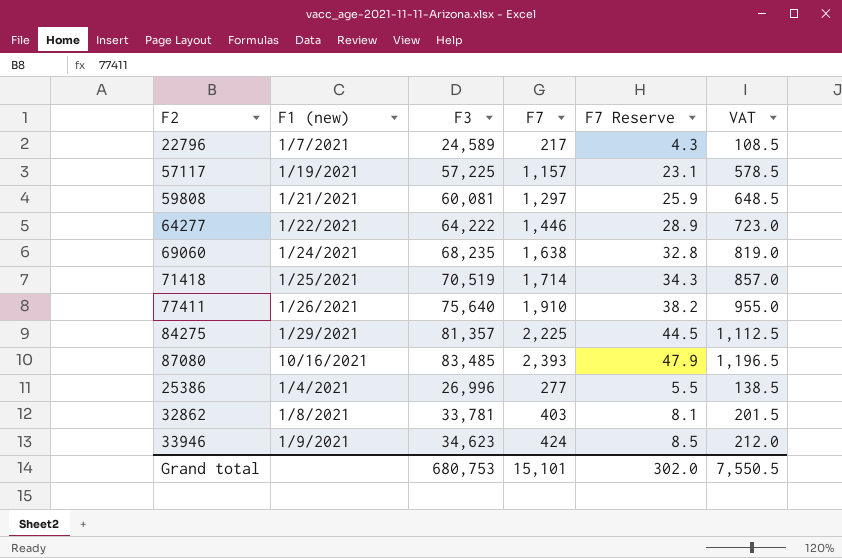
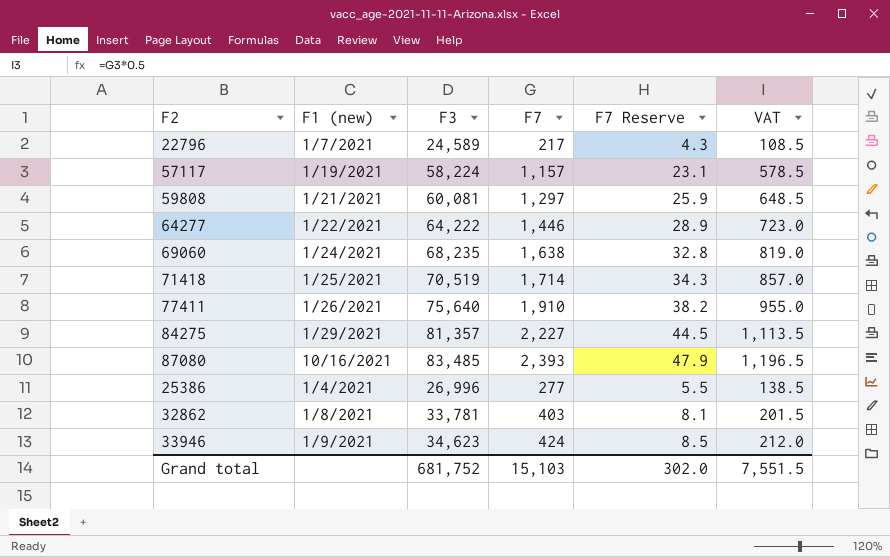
57117 | F3: 57,225 -> 58,224
84275 | F7: 2,225 -> 2,227
84275 | VAT: 1,112.5 -> 1,113.5
Grand total | F3: 680,753 -> 681,752
Grand total | F7: 15,101 -> 15,103
Grand total | VAT: 7,550.5 -> 7,551.5

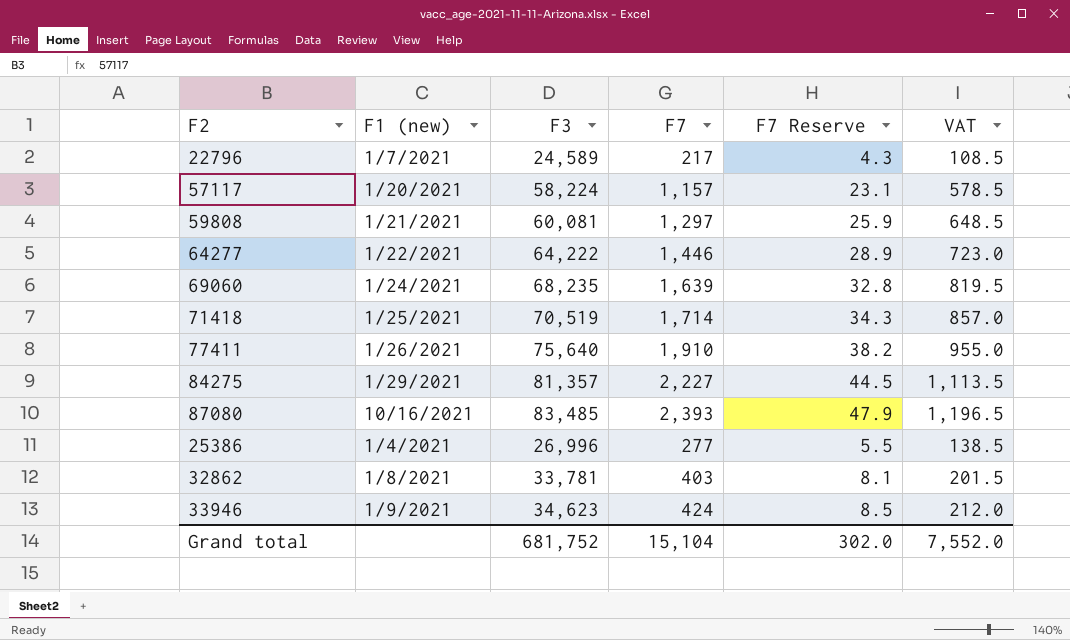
57117 | F1 (new): 1/19/2021 -> 1/20/2021
69060 | F7: 1,638 -> 1,639
69060 | VAT: 819.0 -> 819.5
Grand total | F7: 15,103 -> 15,104
Grand total | VAT: 7,551.5 -> 7,552.0

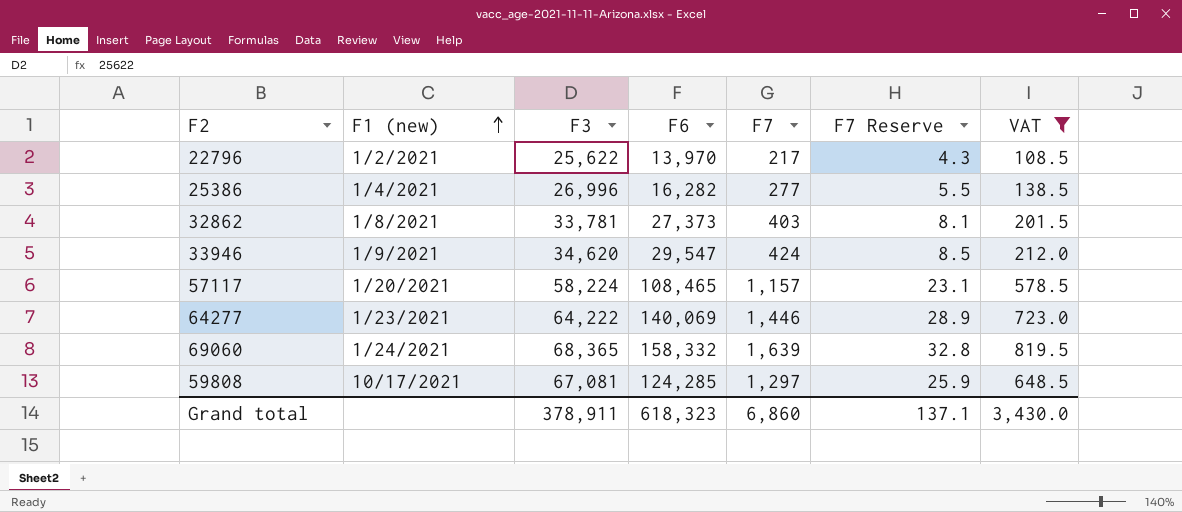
filter: none -> VAT <= 819.5
row order: none -> F1 (new) ascending
column F6 | position: none -> 4
22796 | F1 (new): 1/7/2021 -> 1/2/2021
22796 | F3: 24,589 -> 25,622
33946 | F3: 34,623 -> 34,620
64277 | F1 (new): 1/22/2021 -> 1/23/2021
69060 | F3: 68,235 -> 68,365
59808 | F1 (new): 1/21/2021 -> 10/17/2021
59808 | F3: 60,081 -> 67,081
Grand total | F3: 681,752 -> 378,911
Grand total | F7: 15,104 -> 6,860
Grand total | F7 Reserve: 302.0 -> 137.1
Grand total | VAT: 7,552.0 -> 3,430.0

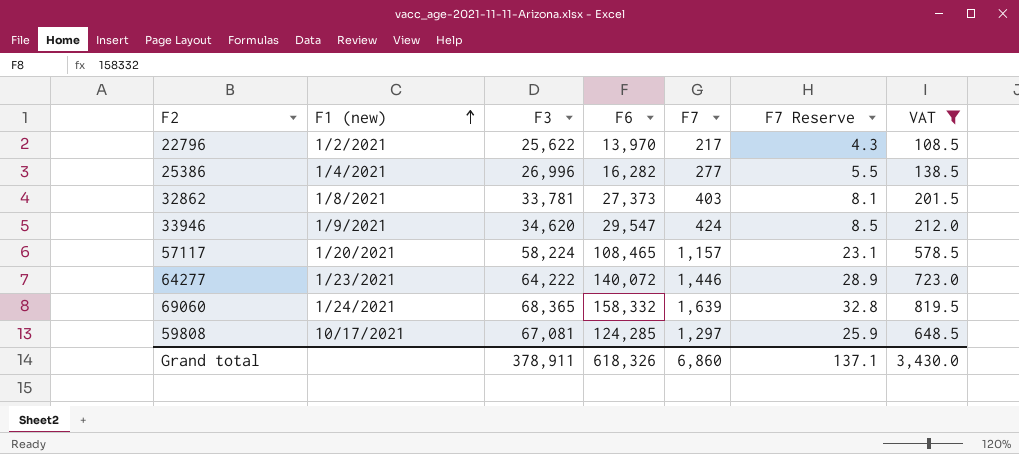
64277 | F6: 140,069 -> 140,072
Grand total | F6: 618,323 -> 618,326

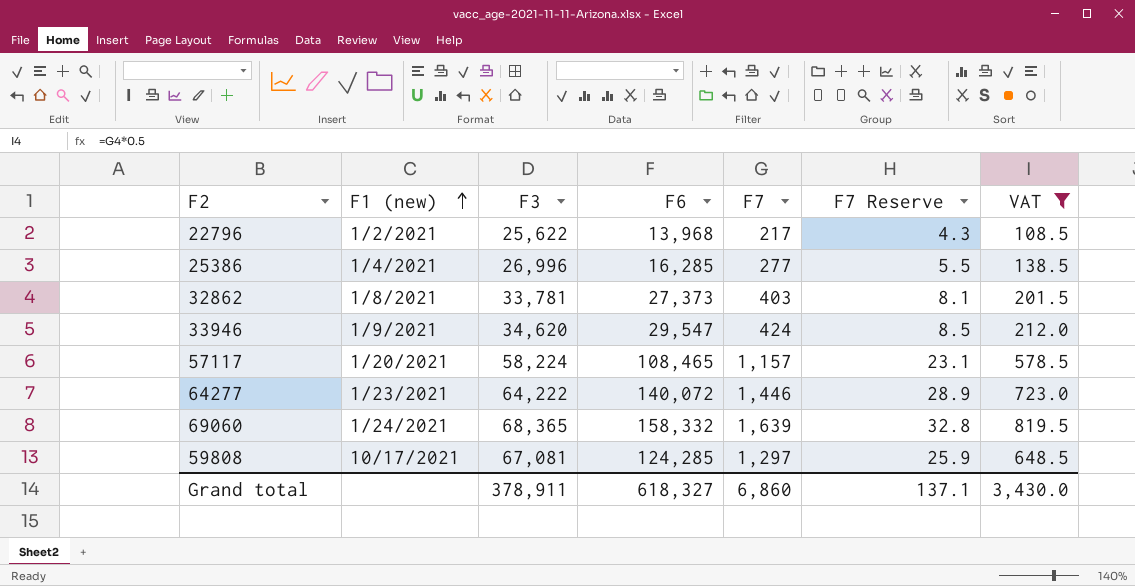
22796 | F6: 13,970 -> 13,968
25386 | F6: 16,282 -> 16,285
Grand total | F6: 618,326 -> 618,327

